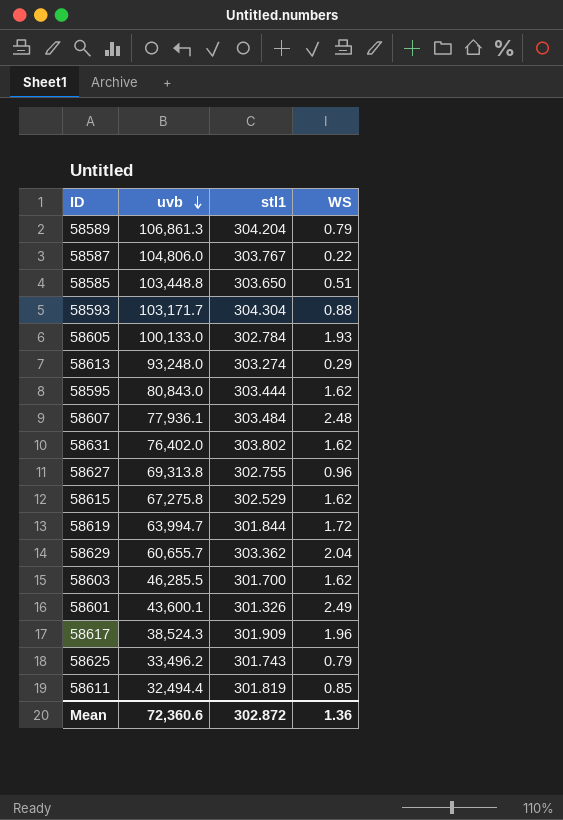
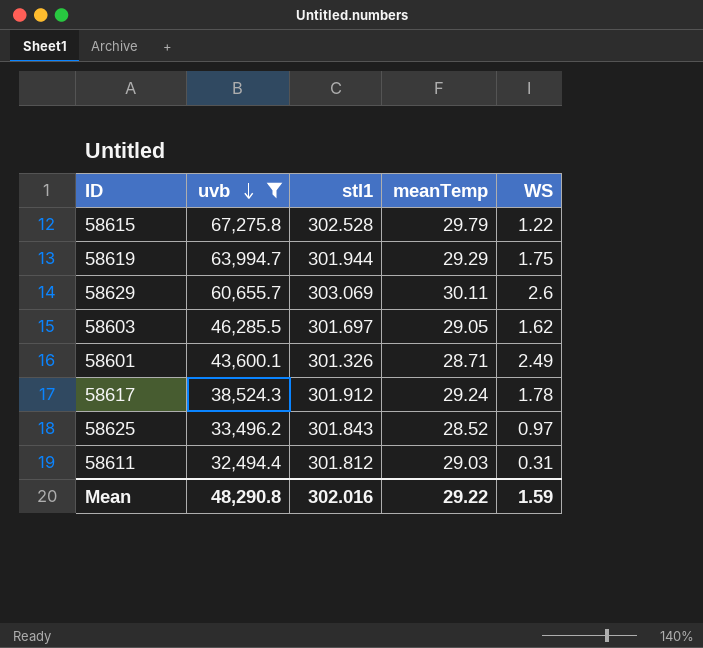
filter: none -> uvb <= 67,275.8
column meanTemp | position: none -> 4
58615 | stl1: 302.529 -> 302.528
58615 | WS: 1.62 -> 1.22
58619 | stl1: 301.844 -> 301.944
58619 | WS: 1.72 -> 1.75
58629 | stl1: 303.362 -> 303.069
58629 | WS: 2.04 -> 2.6
58603 | stl1: 301.700 -> 301.697
58617 | stl1: 301.909 -> 301.912
58617 | WS: 1.96 -> 1.78
58625 | stl1: 301.743 -> 301.843
58625 | WS: 0.79 -> 0.97
58611 | stl1: 301.819 -> 301.812
58611 | WS: 0.85 -> 0.31
Mean | uvb: 72,360.6 -> 48,290.8
Mean | stl1: 302.872 -> 302.016
Mean | WS: 1.36 -> 1.59

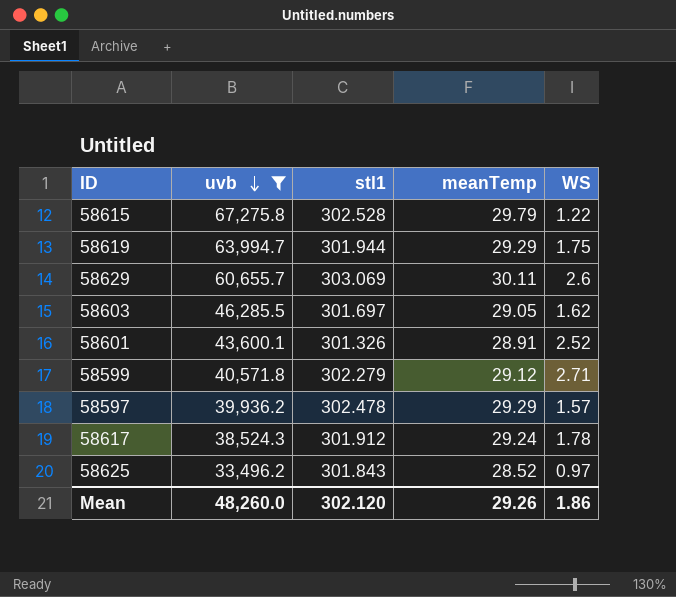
row 58611: 32,494.4 | 301.812 | 29.03 | 0.31 -> none
58601 | meanTemp: 28.71 -> 28.91
58601 | WS: 2.49 -> 2.52
row 58599: none -> 40,571.8 | 302.279 | 29.12 | 2.71
row 58597: none -> 39,936.2 | 302.478 | 29.29 | 1.57
Mean | uvb: 48,290.8 -> 48,260.0
Mean | stl1: 302.016 -> 302.120
Mean | meanTemp: 29.22 -> 29.26
Mean | WS: 1.59 -> 1.86

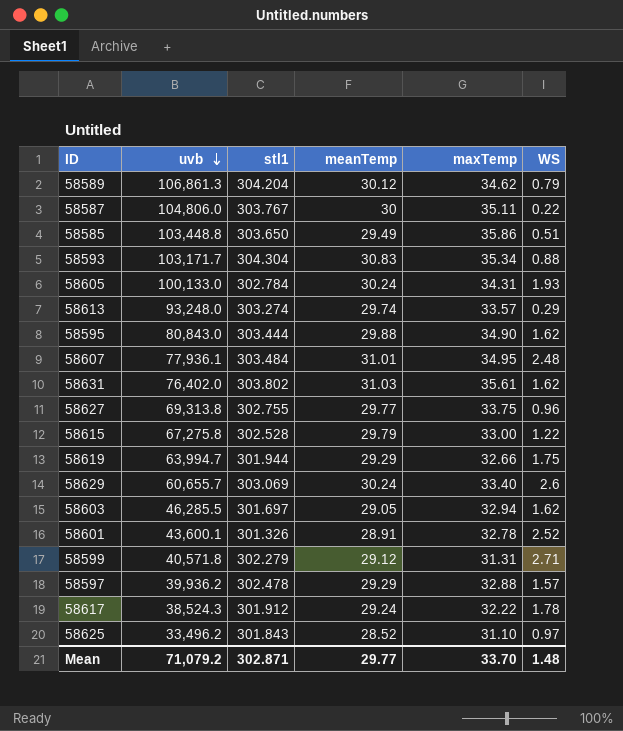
filter: uvb <= 67,275.8 -> none
column maxTemp | position: none -> 5
58629 | meanTemp: 30.11 -> 30.24
Mean | uvb: 48,260.0 -> 71,079.2
Mean | stl1: 302.120 -> 302.871
Mean | meanTemp: 29.26 -> 29.77
Mean | WS: 1.86 -> 1.48

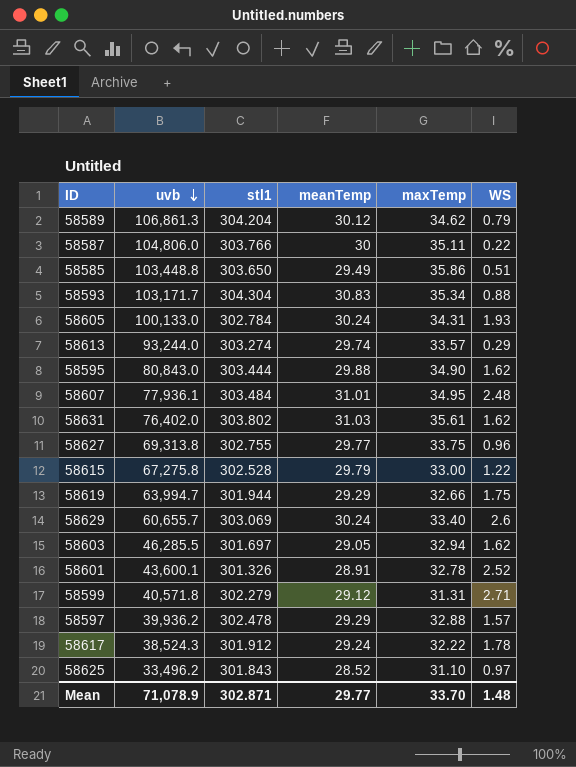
58587 | stl1: 303.767 -> 303.766
58613 | uvb: 93,248.0 -> 93,244.0
Mean | uvb: 71,079.2 -> 71,078.9

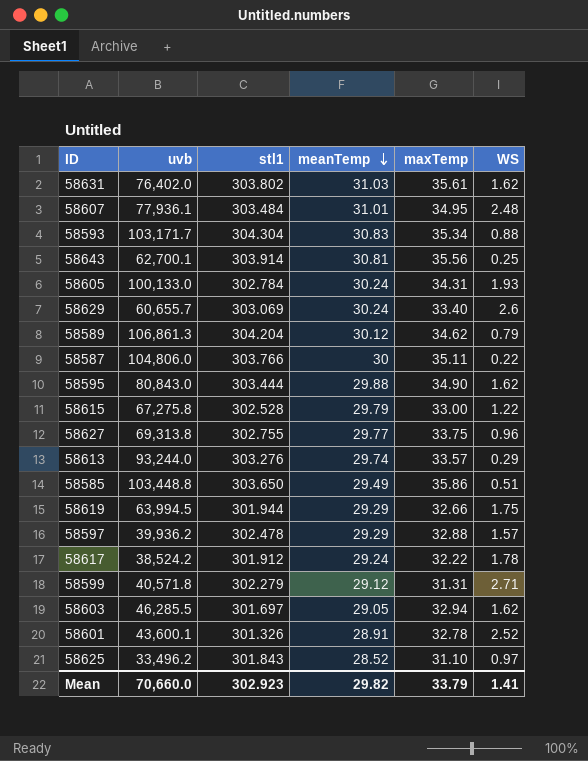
row order: uvb descending -> meanTemp descending
row 58643: none -> 62,700.1 | 303.914 | 30.81 | 35.56 | 0.25
58613 | stl1: 303.274 -> 303.276
58619 | uvb: 63,994.7 -> 63,994.5
58617 | uvb: 38,524.3 -> 38,524.2
Mean | uvb: 71,078.9 -> 70,660.0
Mean | stl1: 302.871 -> 302.923
Mean | meanTemp: 29.77 -> 29.82
Mean | maxTemp: 33.70 -> 33.79
Mean | WS: 1.48 -> 1.41

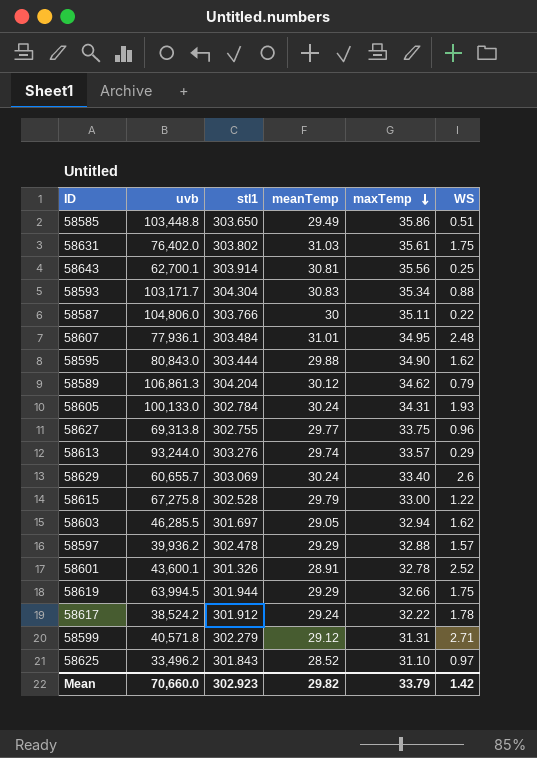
row order: meanTemp descending -> maxTemp descending
58631 | WS: 1.62 -> 1.75
Mean | WS: 1.41 -> 1.42

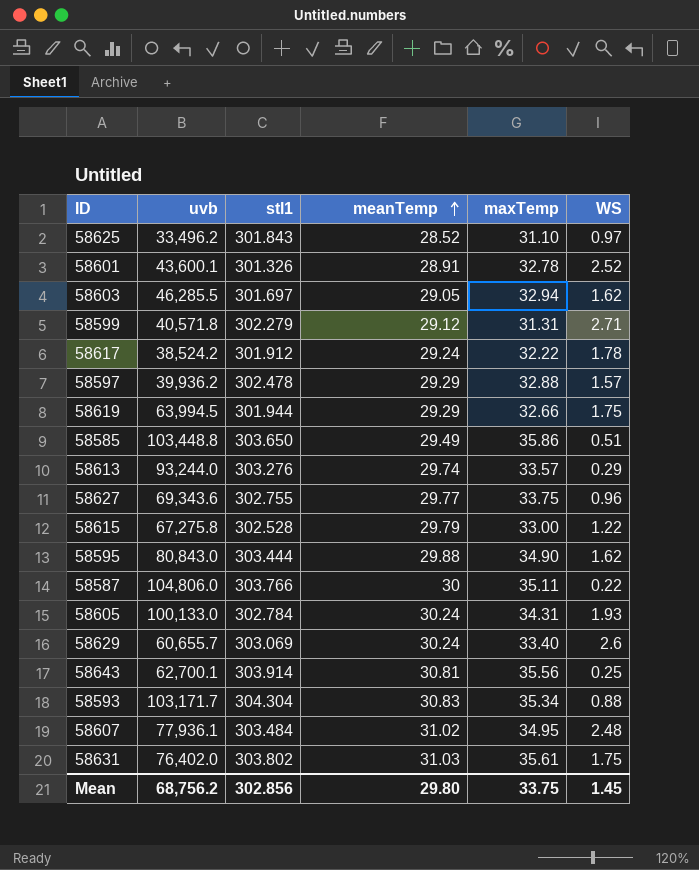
row order: maxTemp descending -> meanTemp ascending
row 58589: 106,861.3 | 304.204 | 30.12 | 34.62 | 0.79 -> none
58627 | uvb: 69,313.8 -> 69,343.6
58607 | meanTemp: 31.01 -> 31.02
Mean | uvb: 70,660.0 -> 68,756.2
Mean | stl1: 302.923 -> 302.856
Mean | meanTemp: 29.82 -> 29.80
Mean | maxTemp: 33.79 -> 33.75
Mean | WS: 1.42 -> 1.45

